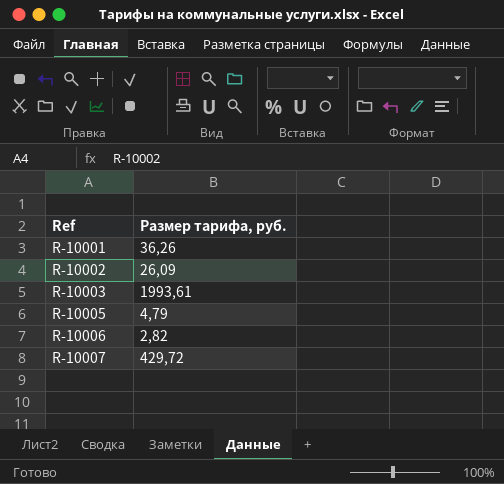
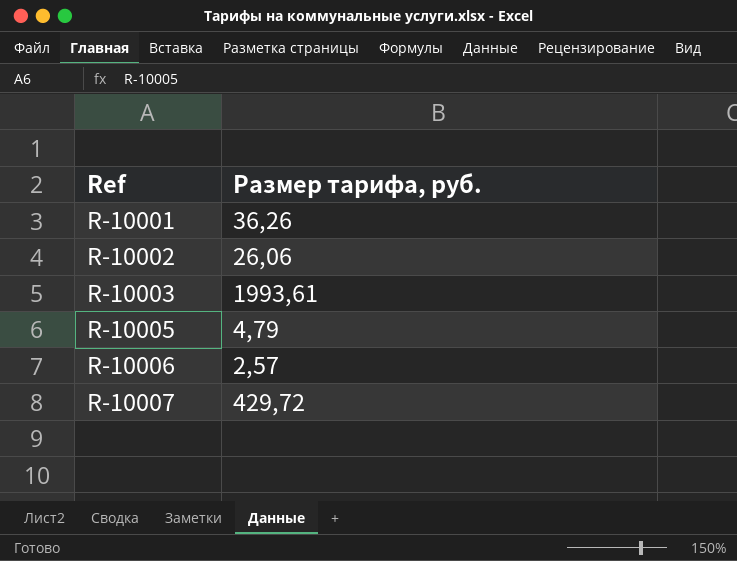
R-10002 | Размер тарифа, руб.: 26,09 -> 26,06
R-10006 | Размер тарифа, руб.: 2,82 -> 2,57

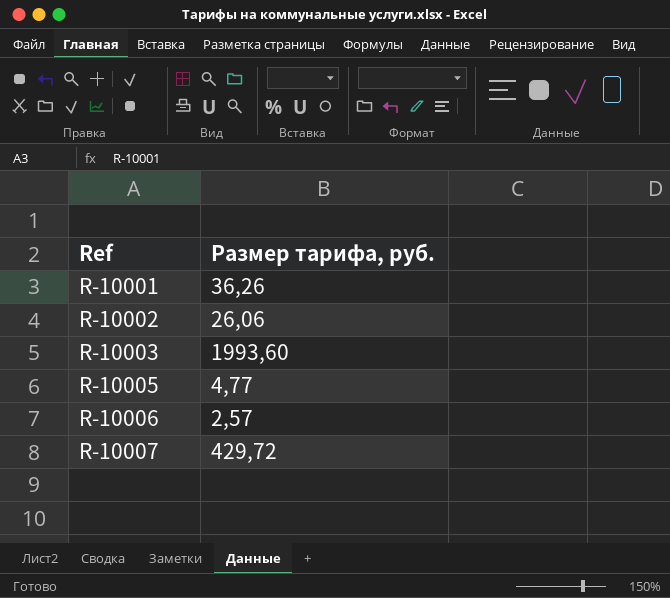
R-10003 | Размер тарифа, руб.: 1993,61 -> 1993,60
R-10005 | Размер тарифа, руб.: 4,79 -> 4,77

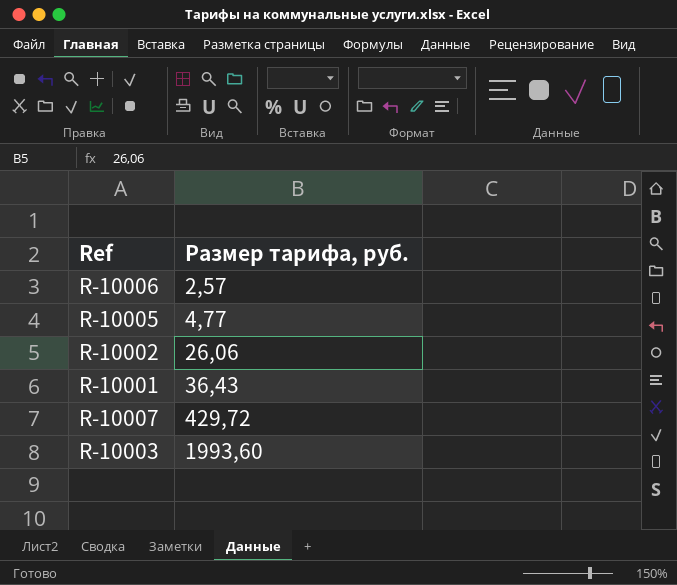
row order: Ref ascending -> Размер тарифа, руб. ascending
R-10001 | Размер тарифа, руб.: 36,26 -> 36,43

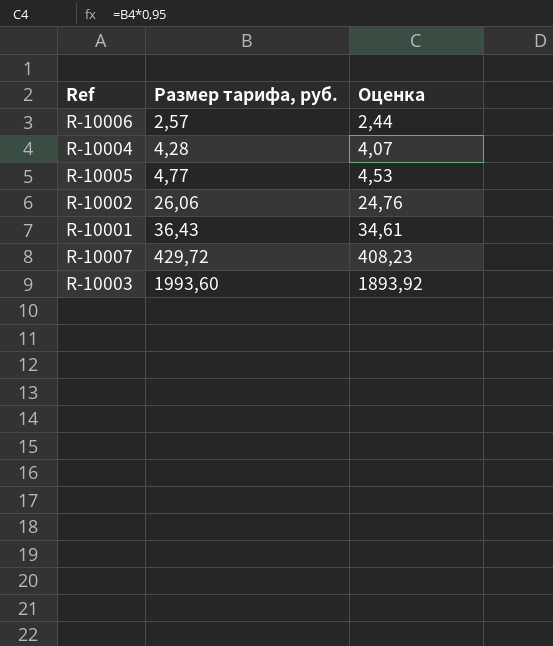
column Оценка | formula: none -> [Размер тарифа, руб.] * 0,95
row R-10004: none -> 4,28 | 4,07

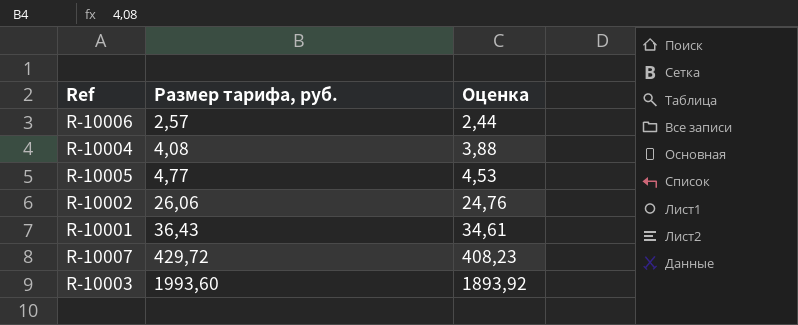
R-10004 | Размер тарифа, руб.: 4,28 -> 4,08
R-10004 | Оценка: 4,07 -> 3,88

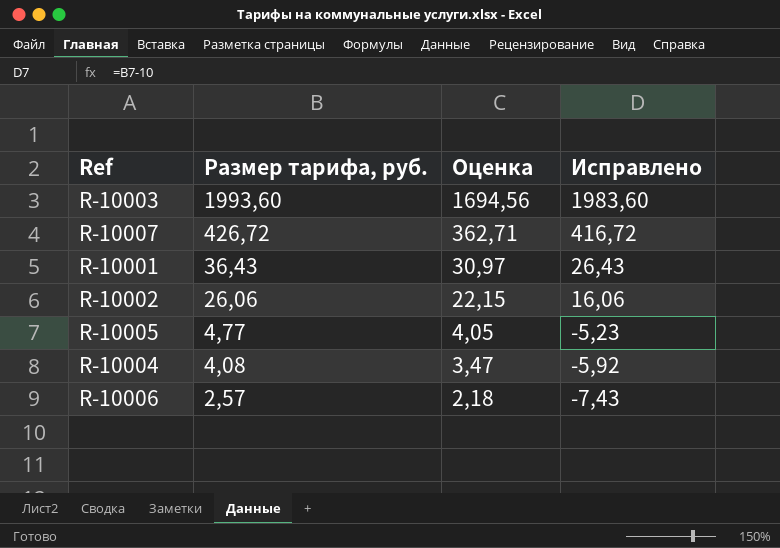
row order: Размер тарифа, руб. ascending -> Размер тарифа, руб. descending
column Оценка | formula: [Размер тарифа, руб.] * 0,95 -> [Размер тарифа, руб.] * 0,85
column Исправлено | formula: none -> [Размер тарифа, руб.] - 10
R-10007 | Размер тарифа, руб.: 429,72 -> 426,72

